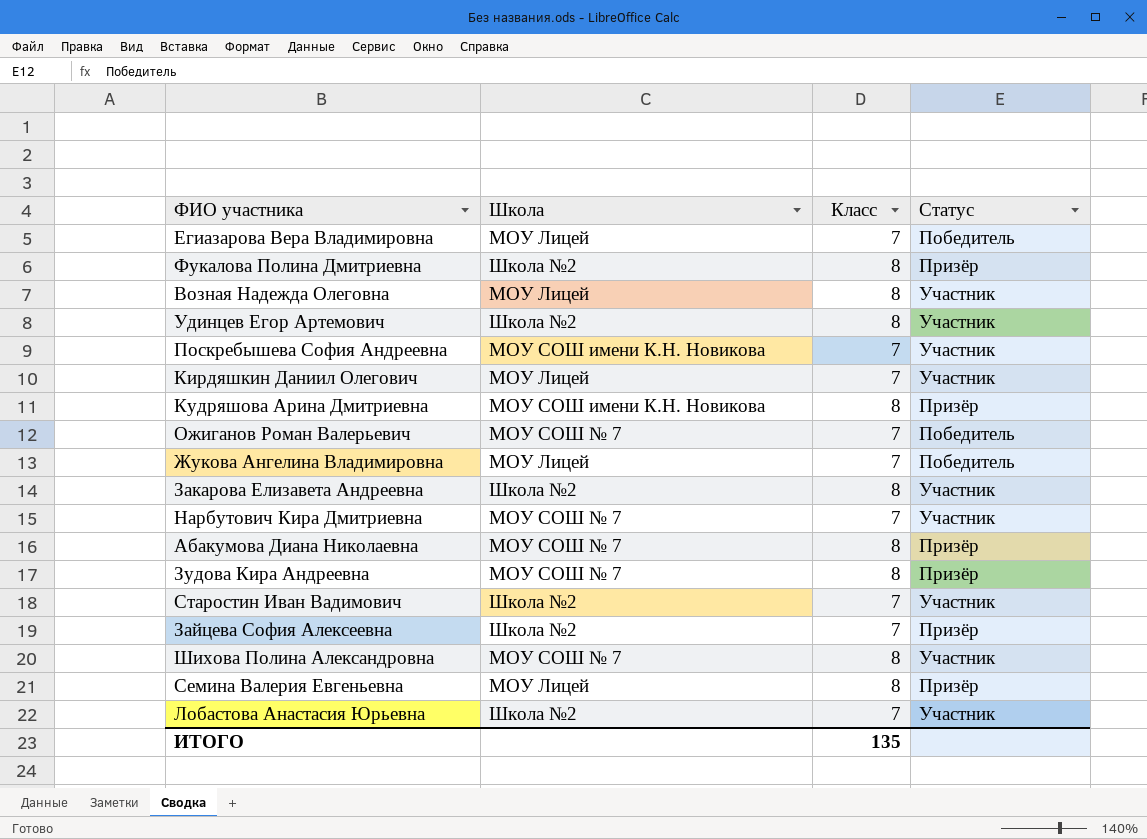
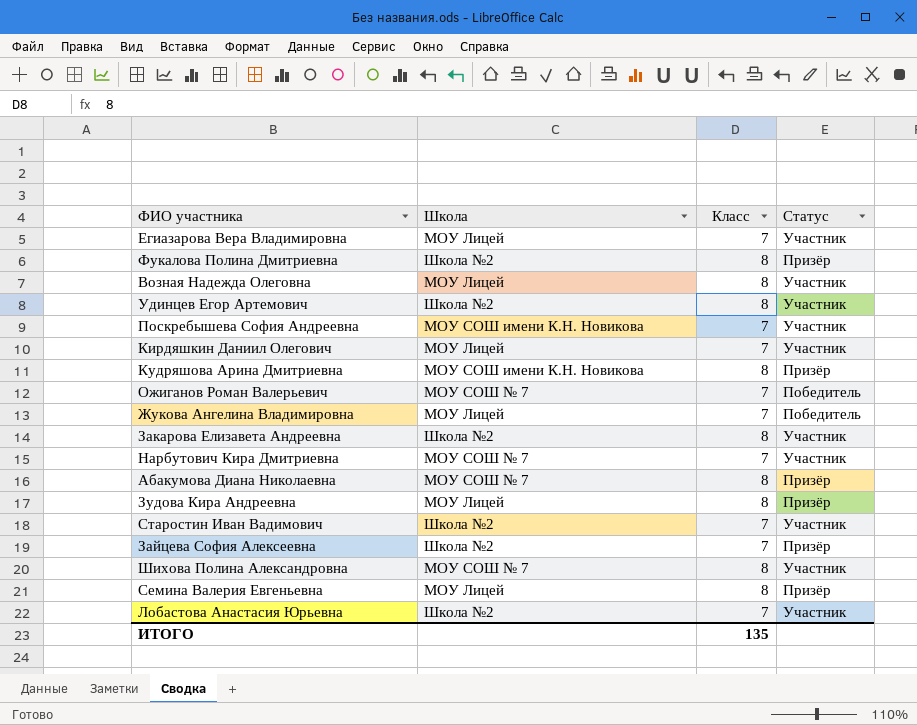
Егиазарова Вера Владимировна | Статус: Победитель -> Участник
Зудова Кира Андреевна | Школа: МОУ СОШ № 7 -> МОУ Лицей

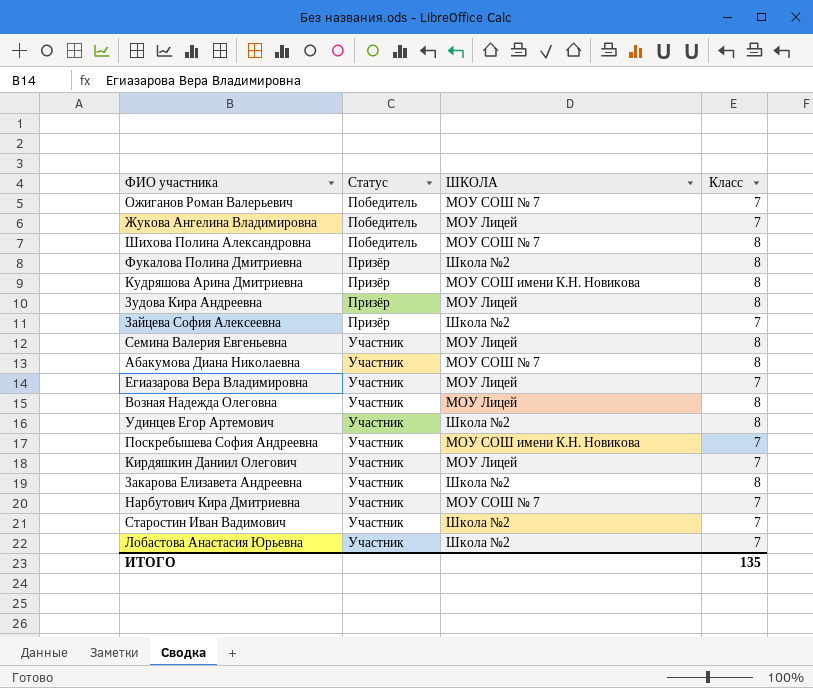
row order: none -> Статус ascending
column Статус | position: 4 -> 2
column name: Школа -> ШКОЛА
Шихова Полина Александровна | Статус: Участник -> Победитель
Семина Валерия Евгеньевна | Статус: Призёр -> Участник
Абакумова Диана Николаевна | Статус: Призёр -> Участник

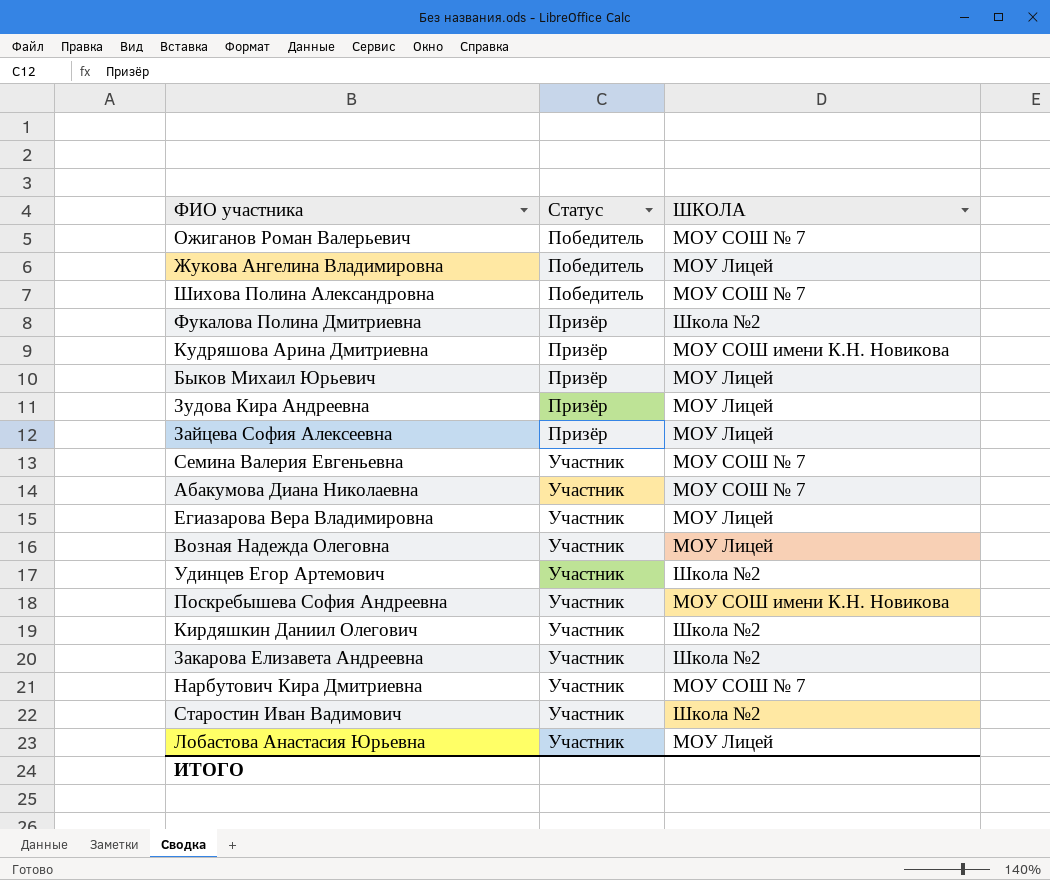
column Класс | position: 4 -> none
row Быков Михаил Юрьевич: none -> Призёр | МОУ Лицей
Зайцева София Алексеевна | ШКОЛА: Школа №2 -> МОУ Лицей
Семина Валерия Евгеньевна | ШКОЛА: МОУ Лицей -> МОУ СОШ № 7
Кирдяшкин Даниил Олегович | ШКОЛА: МОУ Лицей -> Школа №2
Лобастова Анастасия Юрьевна | ШКОЛА: Школа №2 -> МОУ Лицей

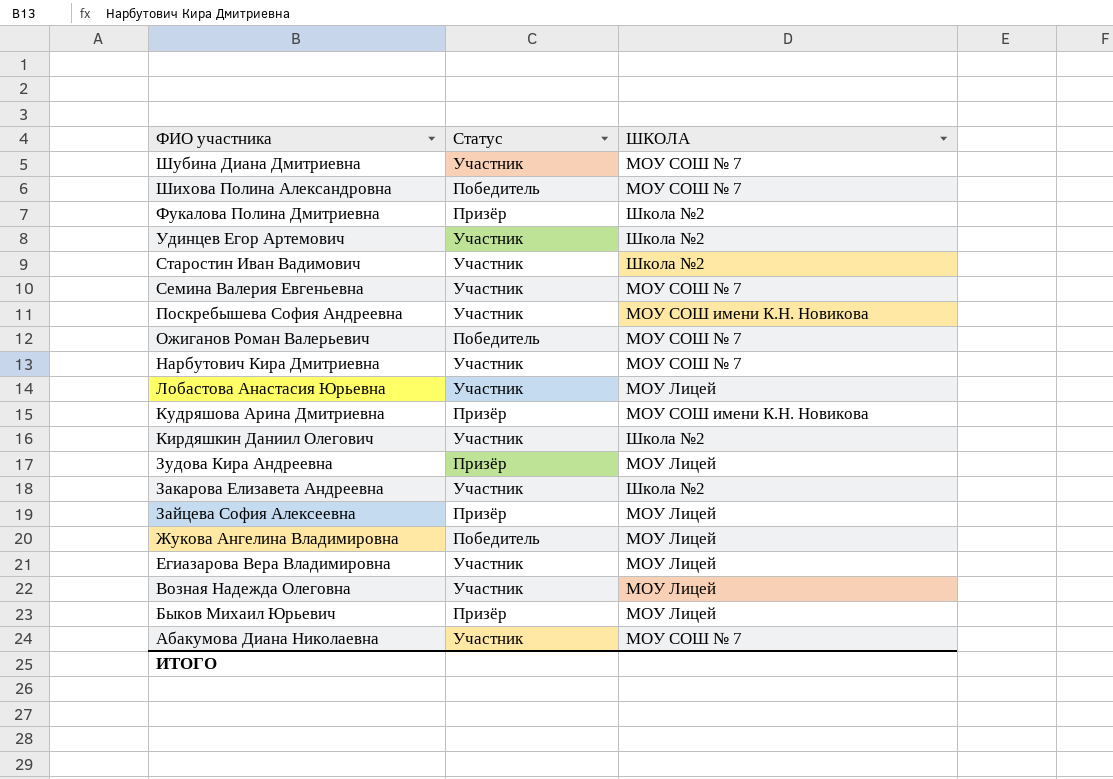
row order: Статус ascending -> ФИО участника descending
row Шубина Диана Дмитриевна: none -> Участник | МОУ СОШ № 7

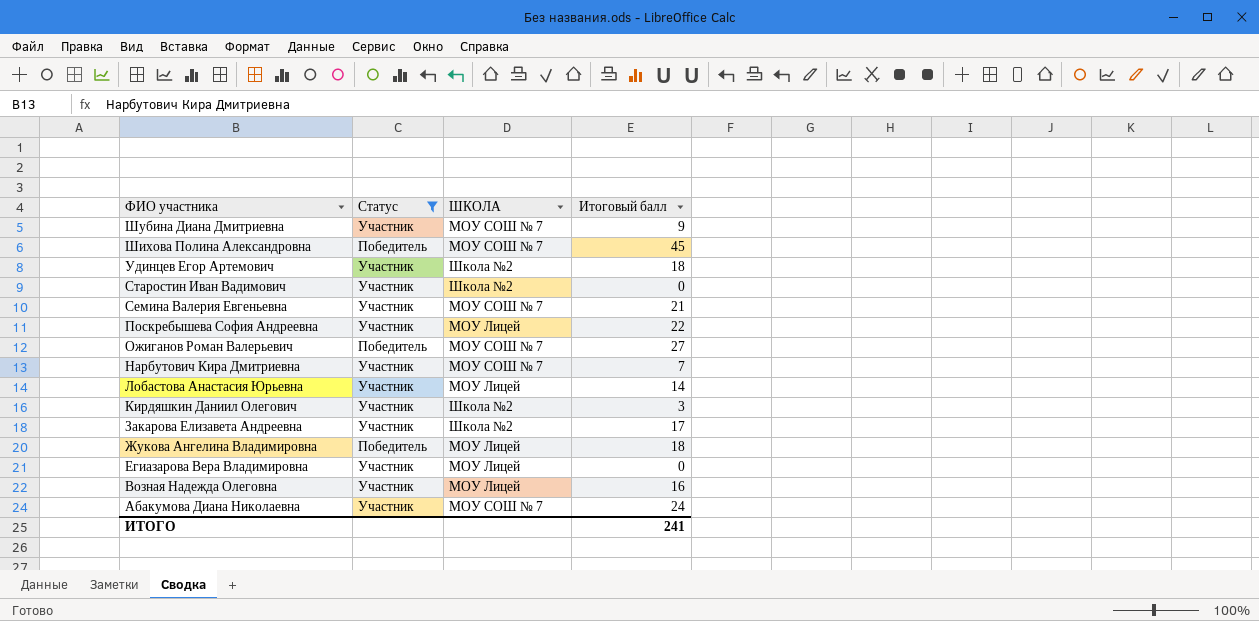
filter: none -> Статус != Призёр
column Итоговый балл | position: none -> 4
Поскребышева София Андреевна | ШКОЛА: МОУ СОШ имени К.Н. Новикова -> МОУ Лицей

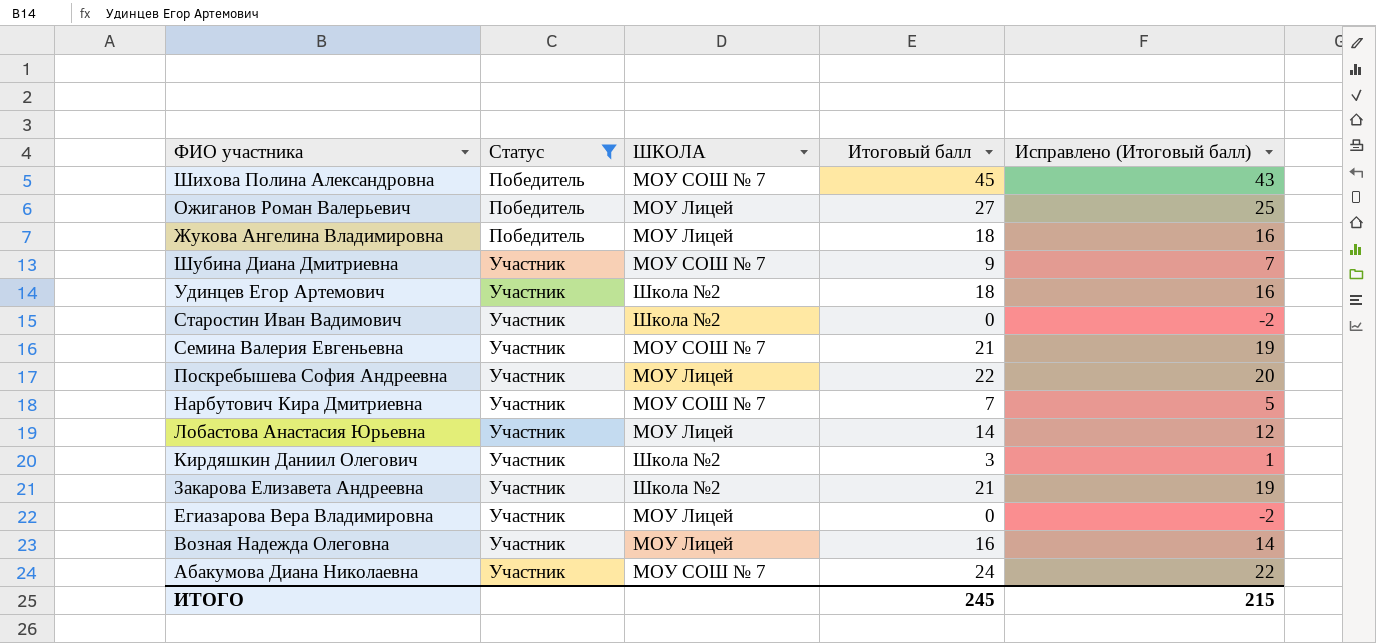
row order: ФИО участника descending -> Статус ascending
column Исправлено (Итоговый балл) | formula: none -> [Итоговый балл] - 2
Ожиганов Роман Валерьевич | ШКОЛА: МОУ СОШ № 7 -> МОУ Лицей
Закарова Елизавета Андреевна | Итоговый балл: 17 -> 21
ИТОГО | Итоговый балл: 241 -> 245

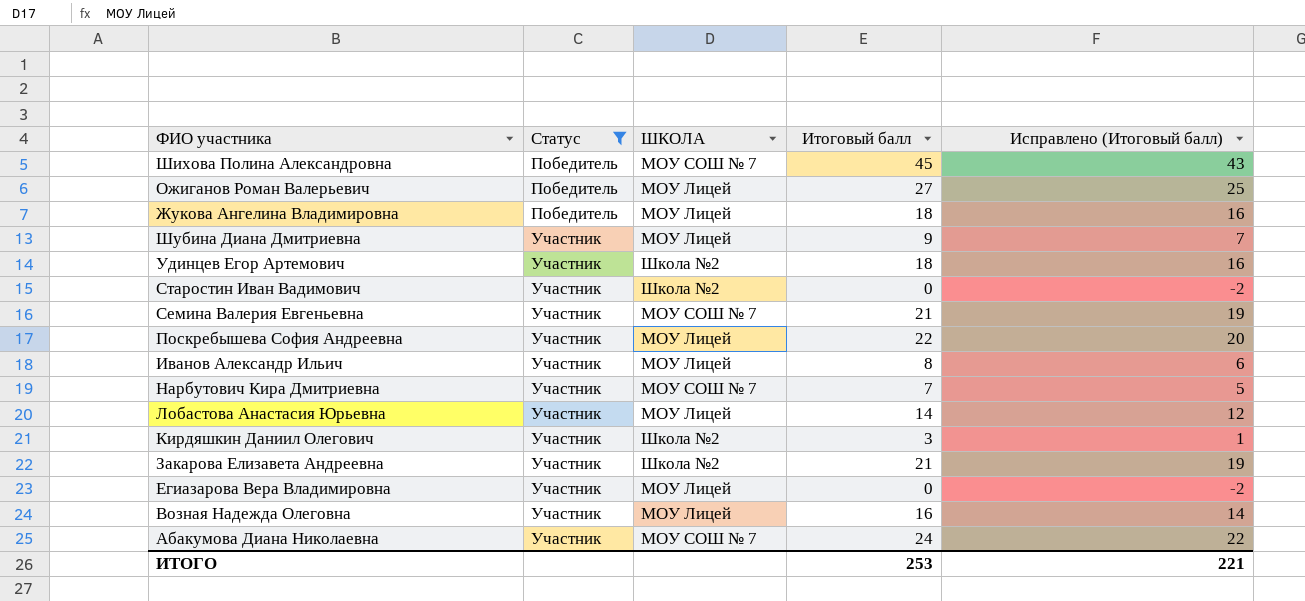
Шубина Диана Дмитриевна | ШКОЛА: МОУ СОШ № 7 -> МОУ Лицей
row Иванов Александр Ильич: none -> Участник | МОУ Лицей | 8 | 6
ИТОГО | Итоговый балл: 245 -> 253
ИТОГО | Исправлено (Итоговый балл): 215 -> 221

